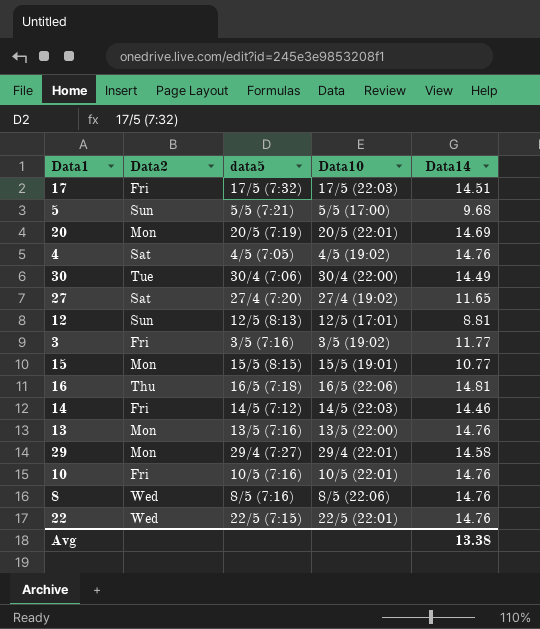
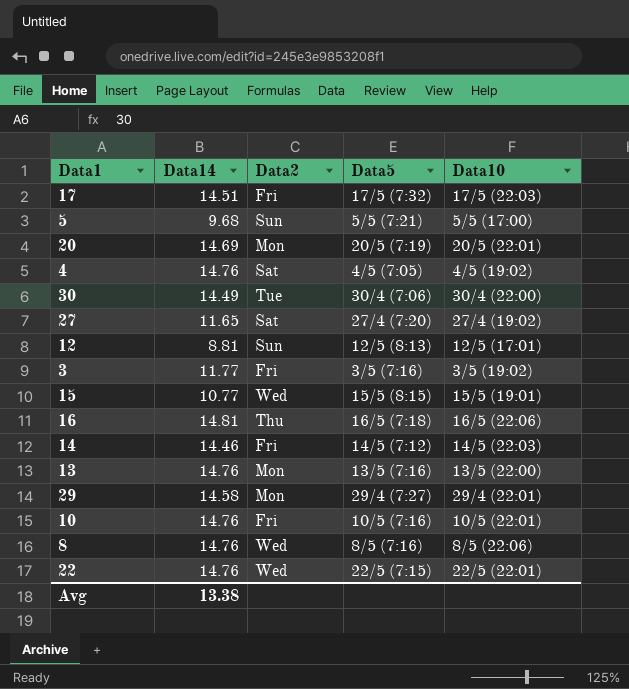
column Data14 | position: 5 -> 2
column name: data5 -> Data5
15 | Data2: Mon -> Wed

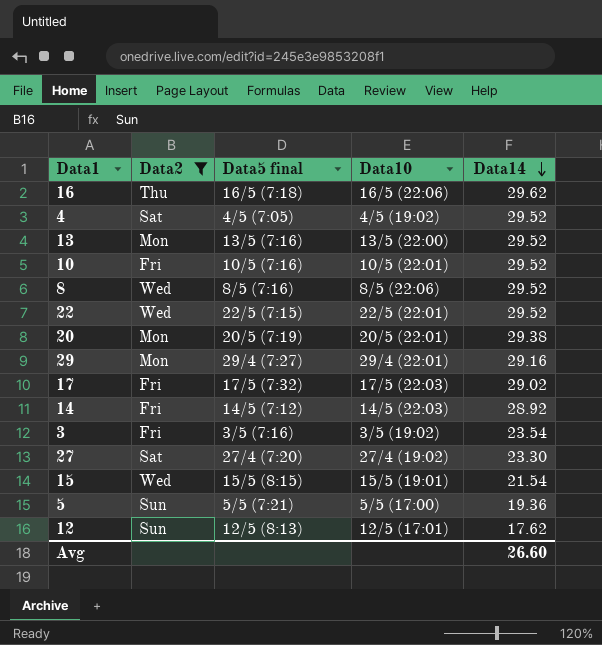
filter: none -> Data2 != Tue
row order: none -> Data14 descending
column name: Data5 -> Data5 final
column Data14 | position: 2 -> 5
16 | Data14: 14.81 -> 29.62
4 | Data14: 14.76 -> 29.52
13 | Data14: 14.76 -> 29.52
10 | Data14: 14.76 -> 29.52
8 | Data14: 14.76 -> 29.52
22 | Data14: 14.76 -> 29.52
20 | Data14: 14.69 -> 29.38
29 | Data14: 14.58 -> 29.16
17 | Data14: 14.51 -> 29.02
14 | Data14: 14.46 -> 28.92
3 | Data14: 11.77 -> 23.54
27 | Data14: 11.65 -> 23.30
15 | Data14: 10.77 -> 21.54
5 | Data14: 9.68 -> 19.36
12 | Data14: 8.81 -> 17.62
Avg | Data14: 13.38 -> 26.60

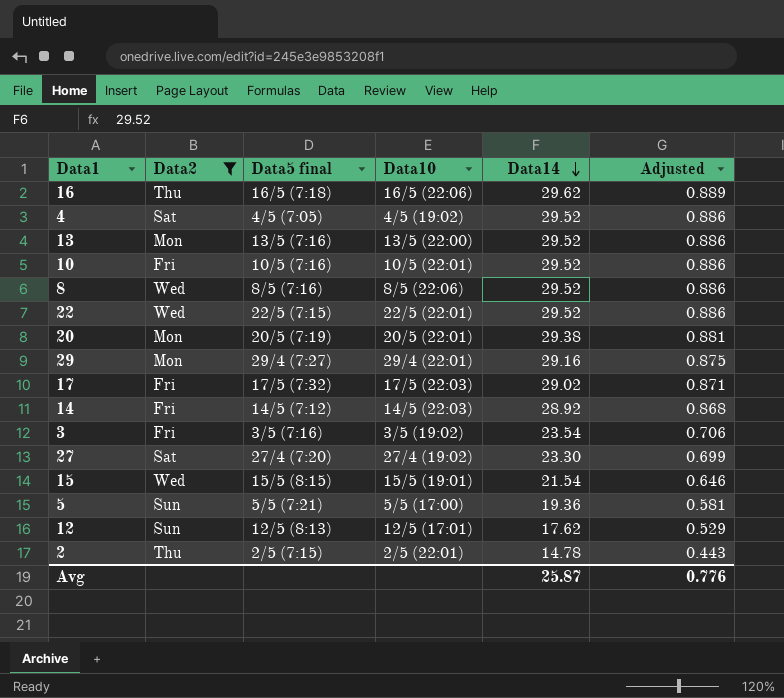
column Adjusted | formula: none -> [Data14] * 0.03
row 2: none -> Thu | 2/5 (7:15) | 2/5 (22:01) | 14.78 | 0.443
Avg | Data14: 26.60 -> 25.87

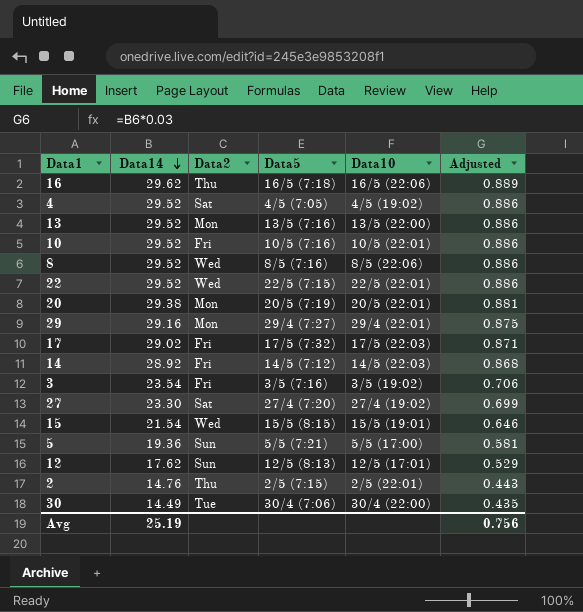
filter: Data2 != Tue -> none
column Data14 | position: 5 -> 2
column name: Data5 final -> Data5
2 | Data14: 14.78 -> 14.76
Avg | Data14: 25.87 -> 25.19
Avg | Adjusted: 0.776 -> 0.756

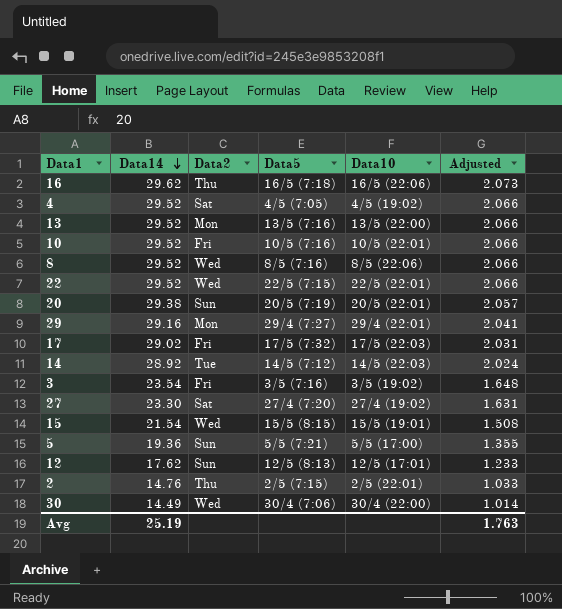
column Adjusted | formula: [Data14] * 0.03 -> [Data14] * 0.07
20 | Data2: Mon -> Sun
14 | Data2: Fri -> Tue
30 | Data2: Tue -> Wed
Avg | Adjusted: 0.756 -> 1.763

